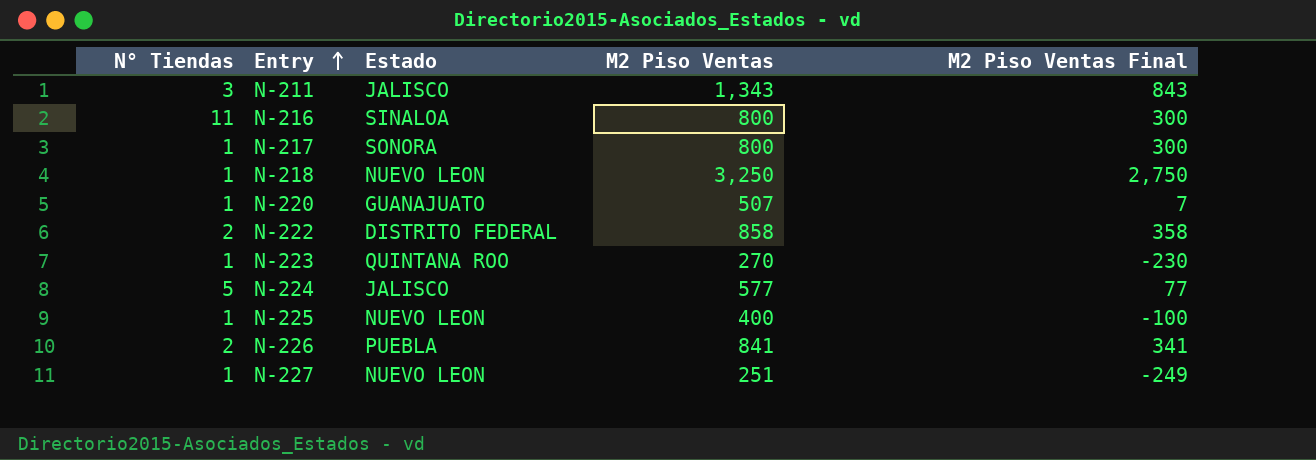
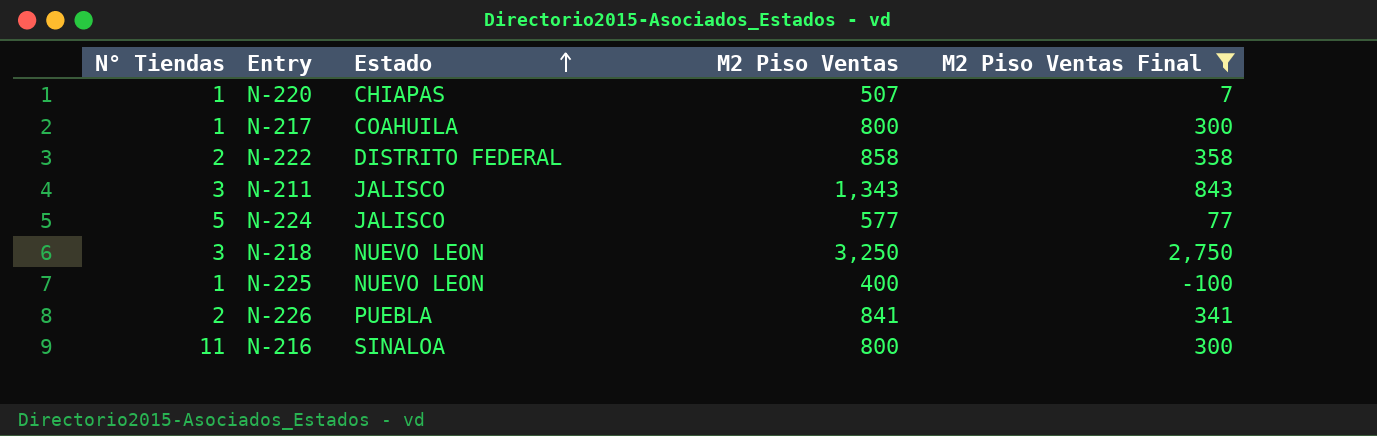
filter: none -> M2 Piso Ventas Final >= -100
row order: Entry ascending -> Estado ascending
N-220 | Estado: GUANAJUATO -> CHIAPAS
N-217 | Estado: SONORA -> COAHUILA
N-218 | N° Tiendas: 1 -> 3

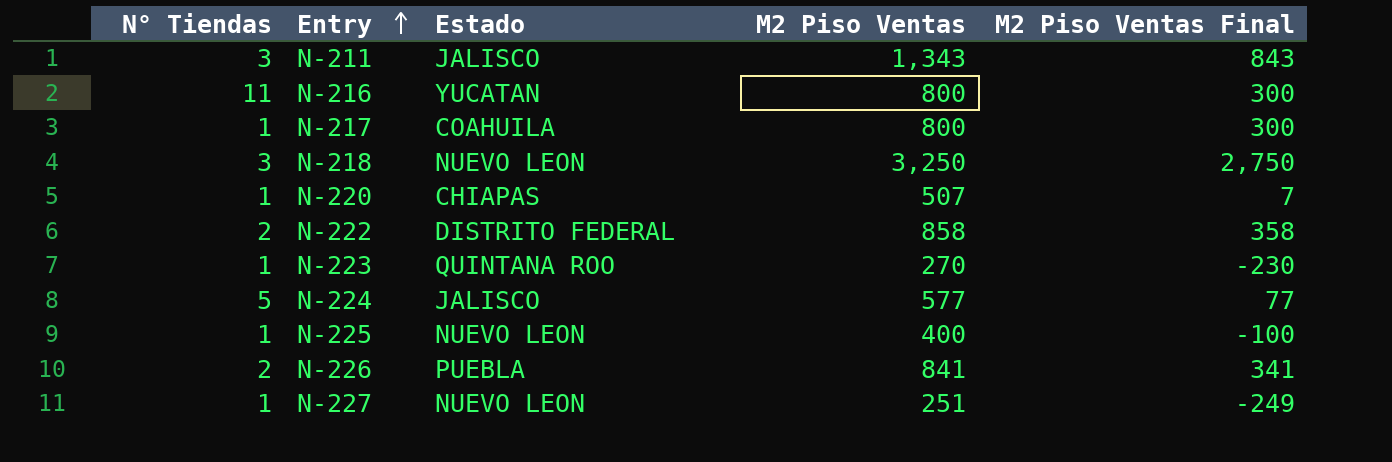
filter: M2 Piso Ventas Final >= -100 -> none
row order: Estado ascending -> Entry ascending
N-216 | Estado: SINALOA -> YUCATAN

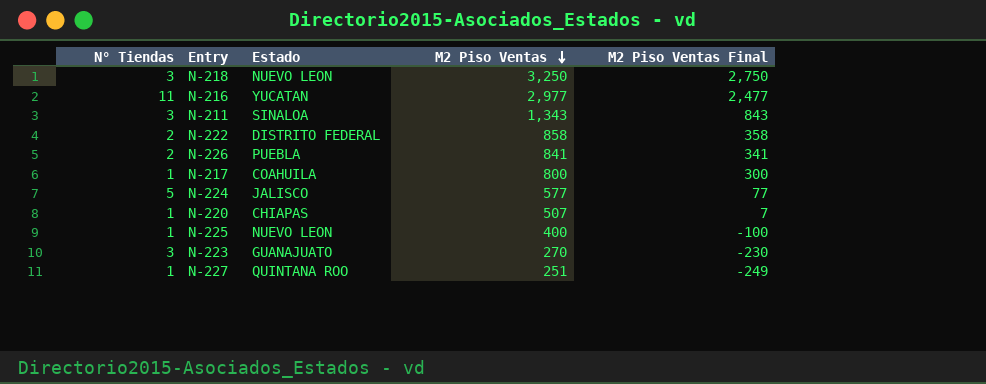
row order: Entry ascending -> M2 Piso Ventas descending
N-216 | M2 Piso Ventas: 800 -> 2,977
N-216 | M2 Piso Ventas Final: 300 -> 2,477
N-211 | Estado: JALISCO -> SINALOA
N-223 | N° Tiendas: 1 -> 3
N-223 | Estado: QUINTANA ROO -> GUANAJUATO
N-227 | Estado: NUEVO LEON -> QUINTANA ROO

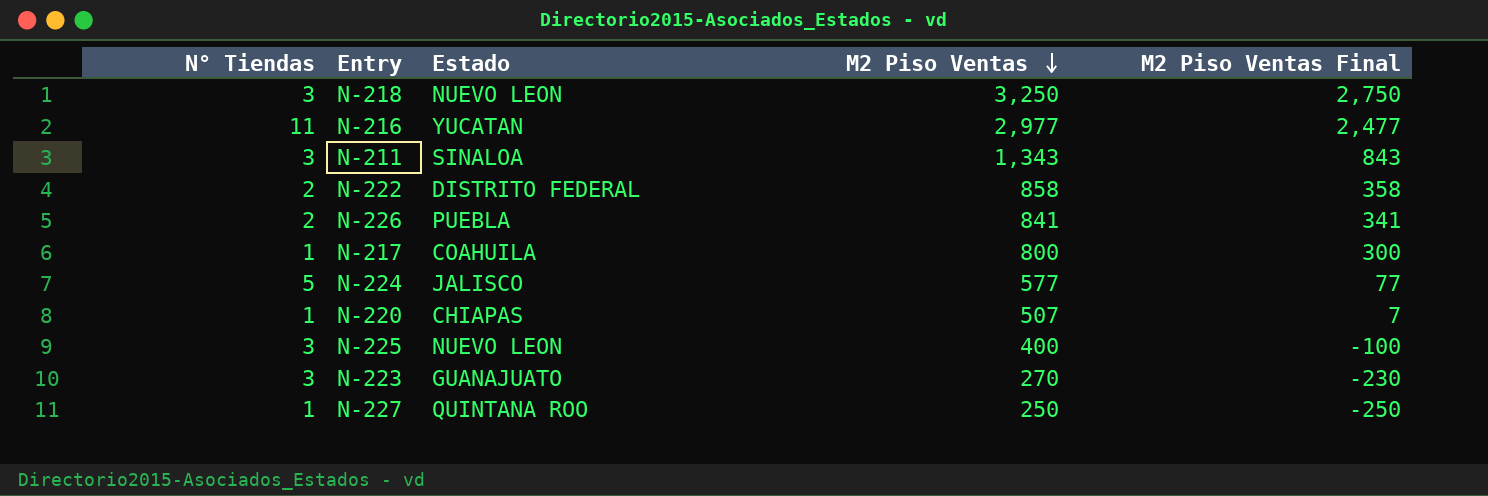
N-225 | N° Tiendas: 1 -> 3
N-227 | M2 Piso Ventas: 251 -> 250
N-227 | M2 Piso Ventas Final: -249 -> -250

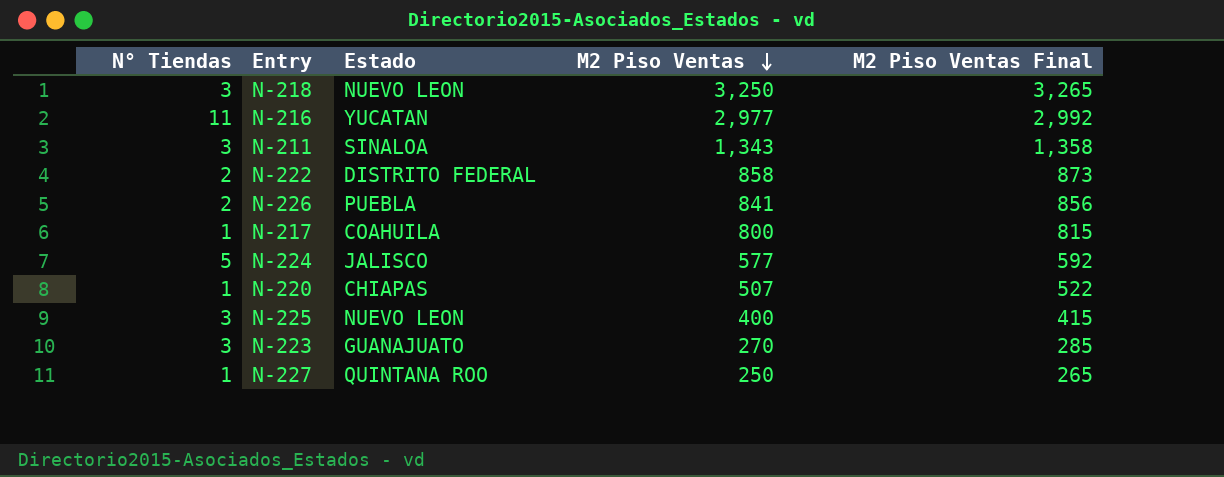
column M2 Piso Ventas Final | formula: [M2 Piso Ventas] - 500 -> [M2 Piso Ventas] + 15

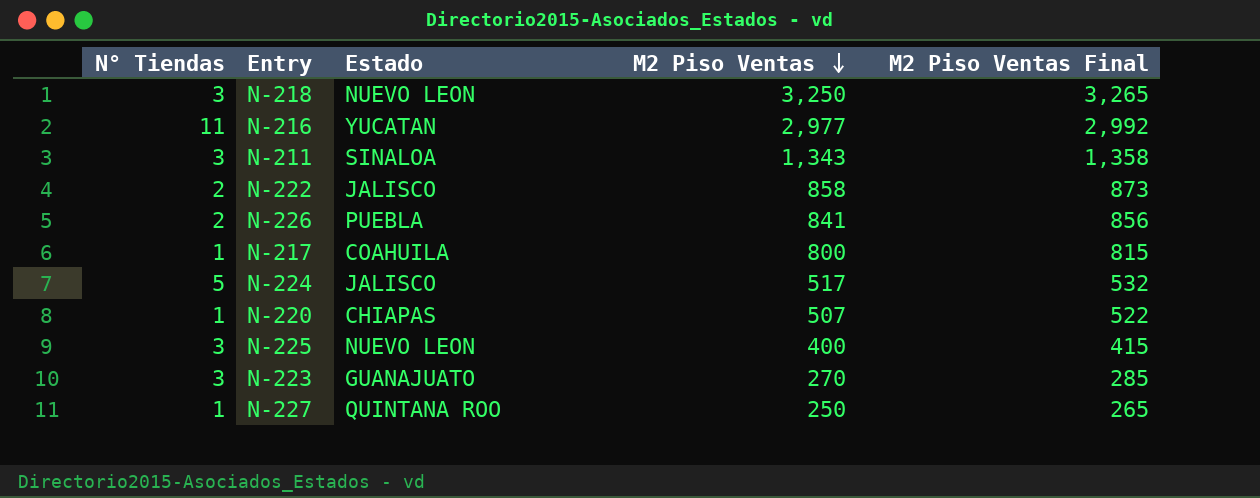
N-222 | Estado: DISTRITO FEDERAL -> JALISCO
N-224 | M2 Piso Ventas: 577 -> 517
N-224 | M2 Piso Ventas Final: 592 -> 532

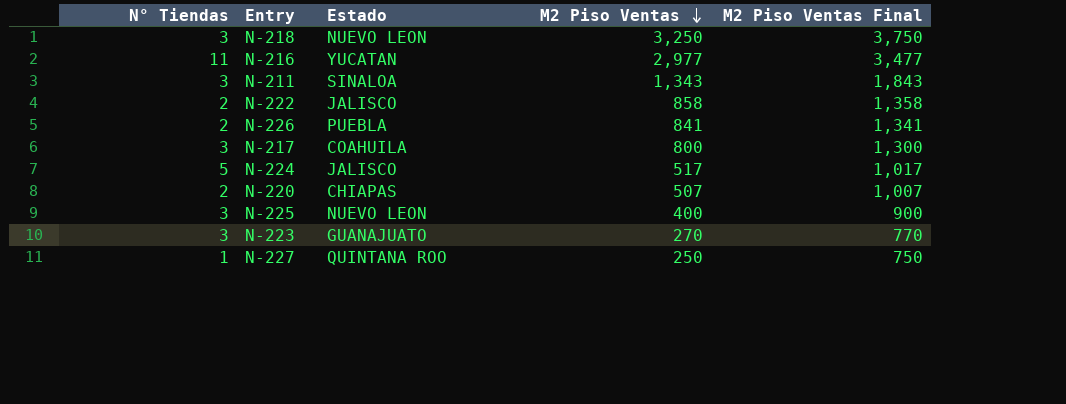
column M2 Piso Ventas Final | formula: [M2 Piso Ventas] + 15 -> [M2 Piso Ventas] + 500
N-217 | N° Tiendas: 1 -> 3
N-220 | N° Tiendas: 1 -> 2

